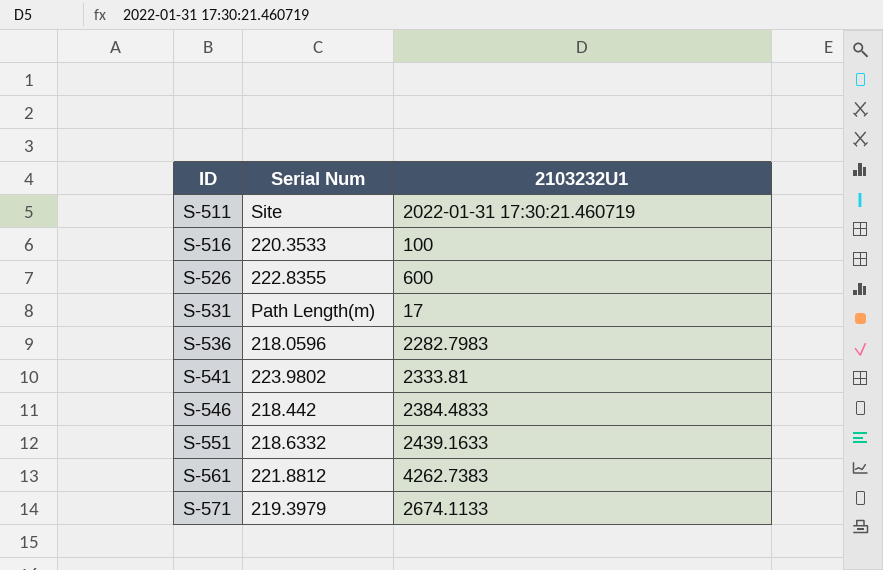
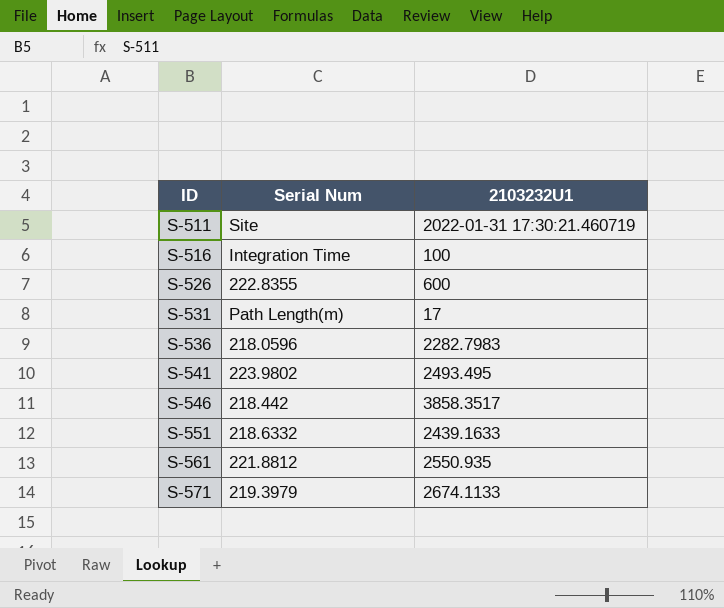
S-516 | Serial Num: 220.3533 -> Integration Time
S-541 | 2103232U1: 2333.81 -> 2493.495
S-546 | 2103232U1: 2384.4833 -> 3858.3517
S-561 | 2103232U1: 4262.7383 -> 2550.935

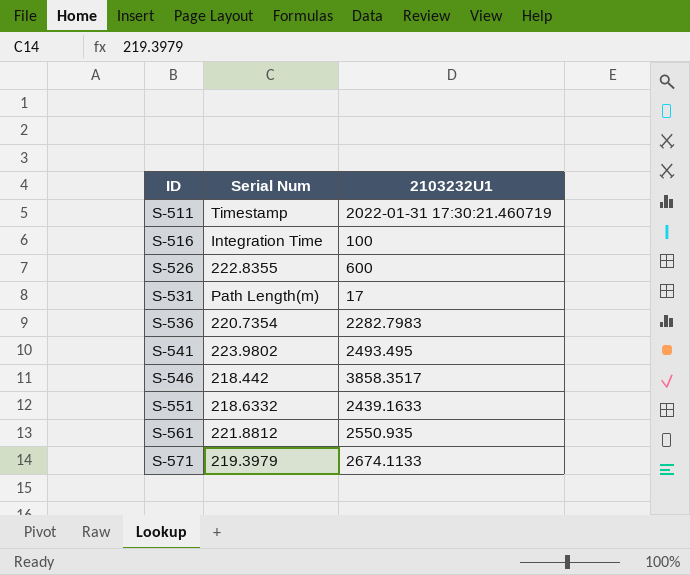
S-511 | Serial Num: Site -> Timestamp
S-536 | Serial Num: 218.0596 -> 220.7354

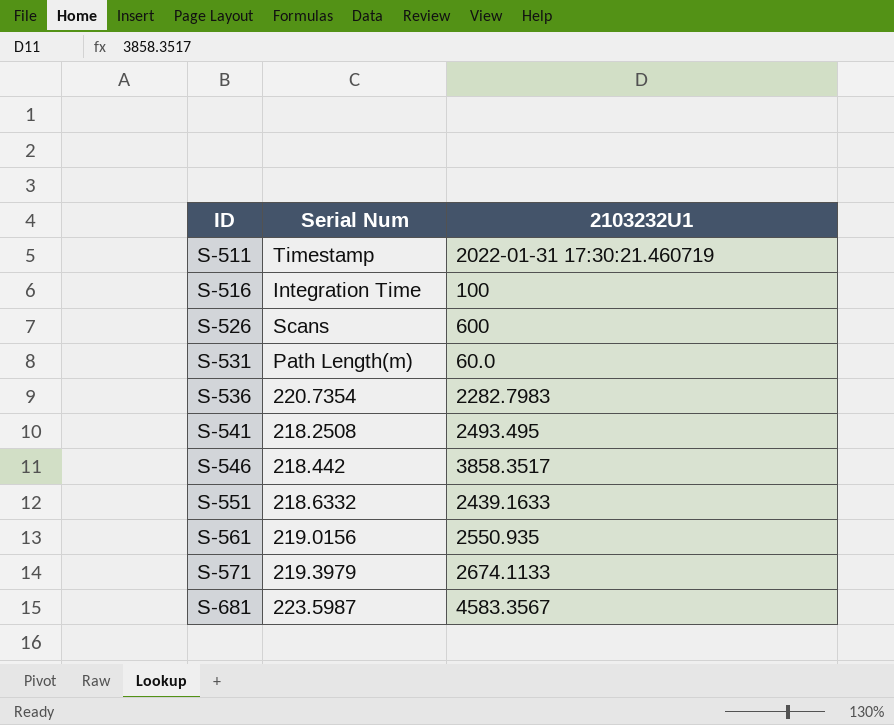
S-526 | Serial Num: 222.8355 -> Scans
S-531 | 2103232U1: 17 -> 60.0
S-541 | Serial Num: 223.9802 -> 218.2508
S-561 | Serial Num: 221.8812 -> 219.0156
row S-681: none -> 223.5987 | 4583.3567

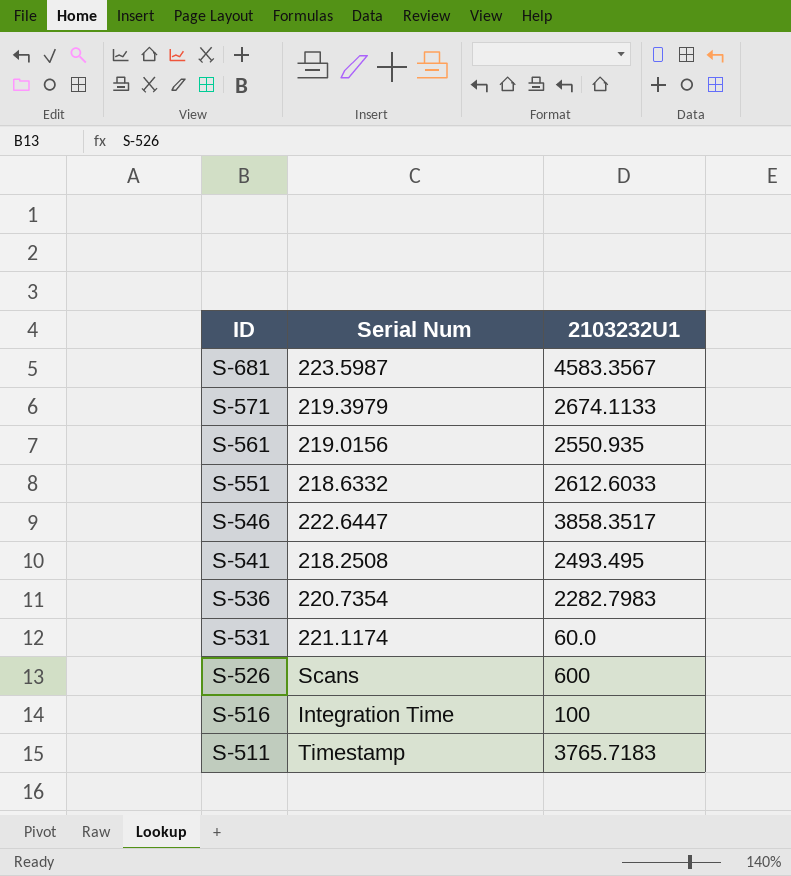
row order: ID ascending -> ID descending
S-551 | 2103232U1: 2439.1633 -> 2612.6033
S-546 | Serial Num: 218.442 -> 222.6447
S-531 | Serial Num: Path Length(m) -> 221.1174
S-511 | 2103232U1: 2022-01-31 17:30:21.460719 -> 3765.7183

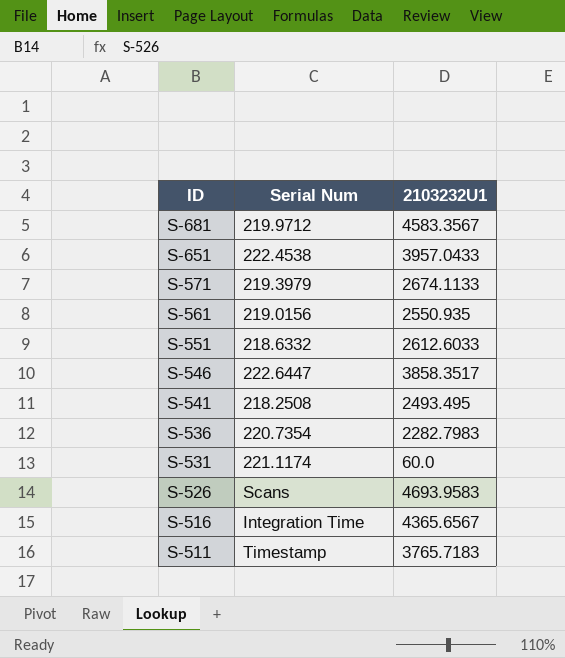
S-681 | Serial Num: 223.5987 -> 219.9712
row S-651: none -> 222.4538 | 3957.0433
S-526 | 2103232U1: 600 -> 4693.9583
S-516 | 2103232U1: 100 -> 4365.6567

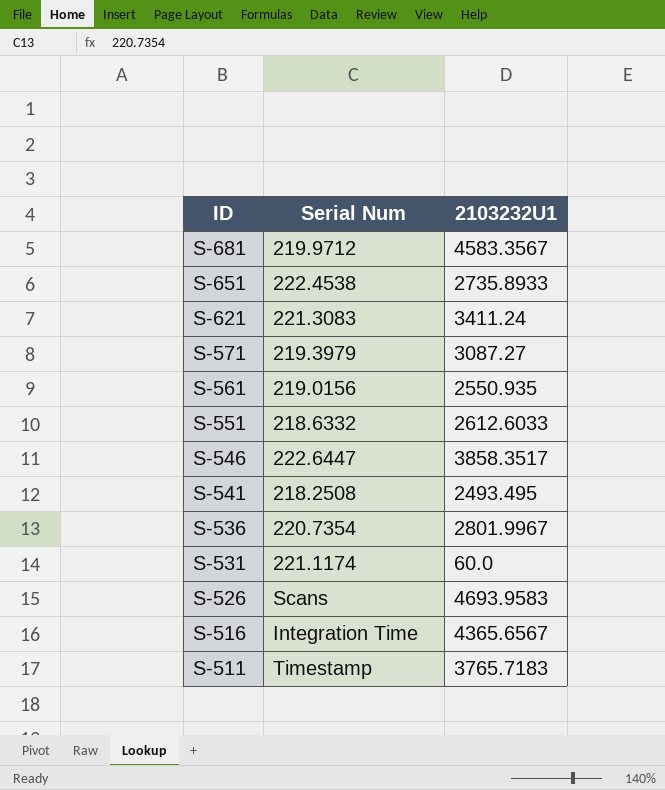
S-651 | 2103232U1: 3957.0433 -> 2735.8933
row S-621: none -> 221.3083 | 3411.24
S-571 | 2103232U1: 2674.1133 -> 3087.27
S-536 | 2103232U1: 2282.7983 -> 2801.9967

